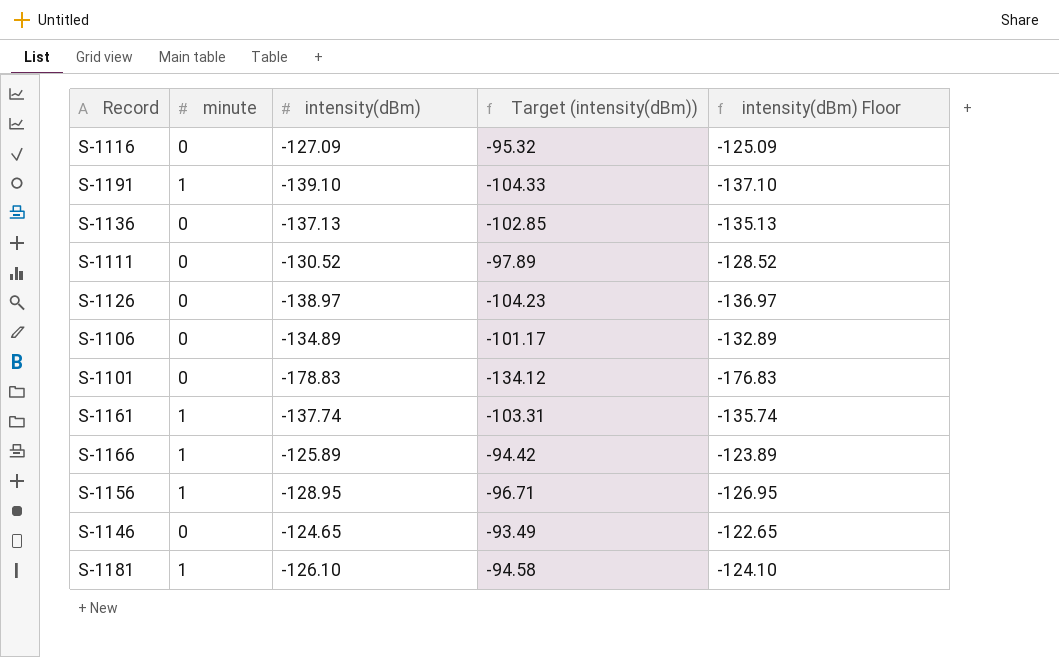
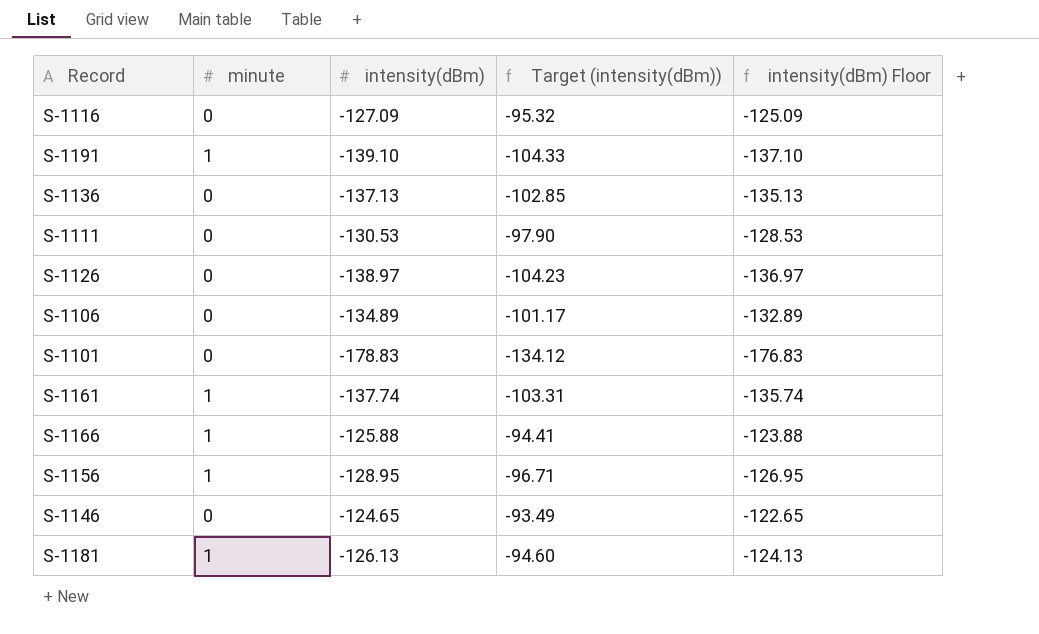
S-1111 | intensity(dBm): -130.52 -> -130.53
S-1111 | Target (intensity(dBm)): -97.89 -> -97.90
S-1111 | intensity(dBm) Floor: -128.52 -> -128.53
S-1166 | intensity(dBm): -125.89 -> -125.88
S-1166 | Target (intensity(dBm)): -94.42 -> -94.41
S-1166 | intensity(dBm) Floor: -123.89 -> -123.88
S-1181 | intensity(dBm): -126.10 -> -126.13
S-1181 | Target (intensity(dBm)): -94.58 -> -94.60
S-1181 | intensity(dBm) Floor: -124.10 -> -124.13

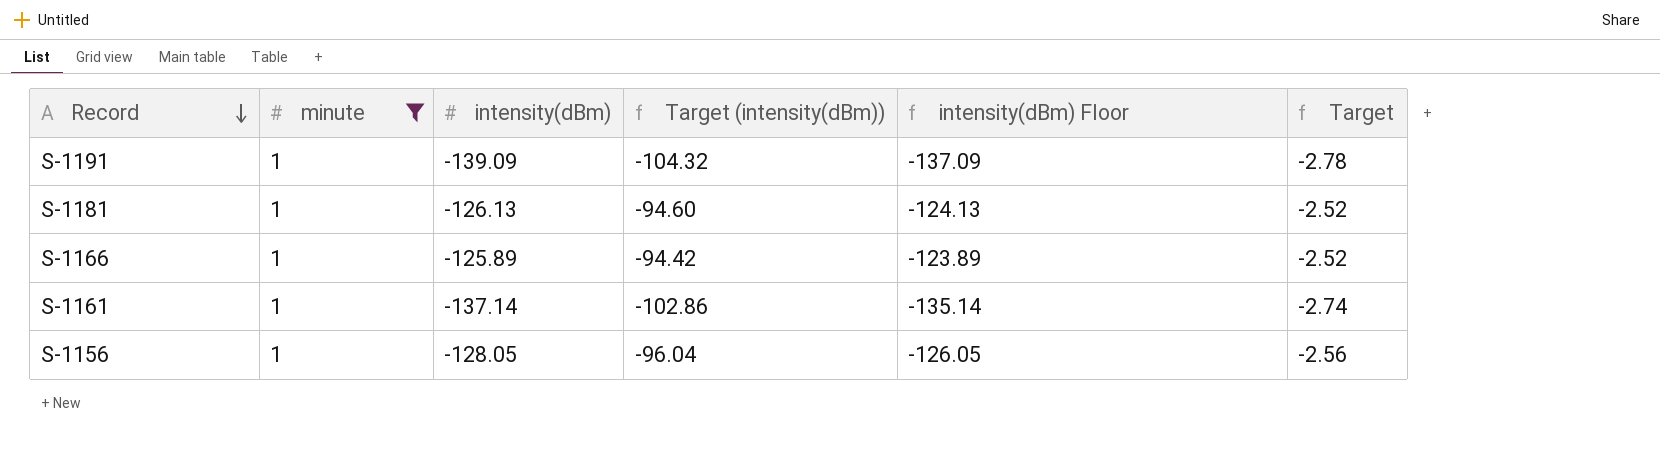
filter: none -> minute = 1
row order: none -> Record descending
column Target | formula: none -> [intensity(dBm)] * 0.02
S-1191 | intensity(dBm): -139.10 -> -139.09
S-1191 | Target (intensity(dBm)): -104.33 -> -104.32
S-1191 | intensity(dBm) Floor: -137.10 -> -137.09
S-1166 | intensity(dBm): -125.88 -> -125.89
S-1166 | Target (intensity(dBm)): -94.41 -> -94.42
S-1166 | intensity(dBm) Floor: -123.88 -> -123.89
S-1161 | intensity(dBm): -137.74 -> -137.14
S-1161 | Target (intensity(dBm)): -103.31 -> -102.86
S-1161 | intensity(dBm) Floor: -135.74 -> -135.14
S-1156 | intensity(dBm): -128.95 -> -128.05
S-1156 | Target (intensity(dBm)): -96.71 -> -96.04
S-1156 | intensity(dBm) Floor: -126.95 -> -126.05

